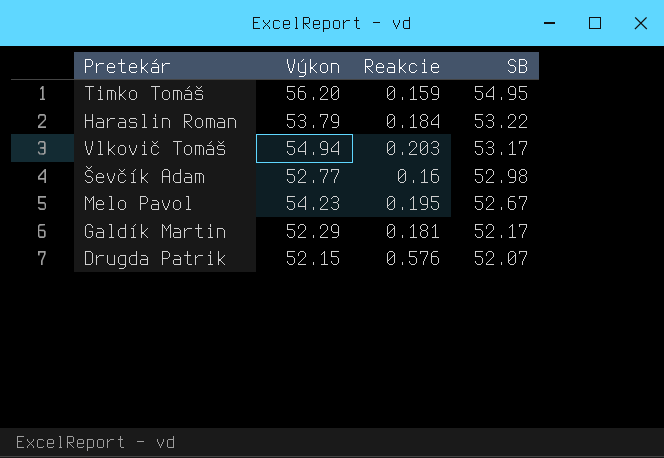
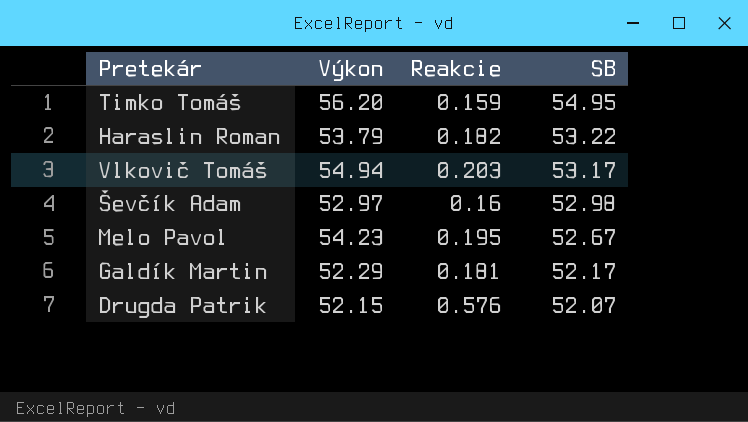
Haraslin Roman | Reakcie: 0.184 -> 0.182
Ševčík Adam | Výkon: 52.77 -> 52.97

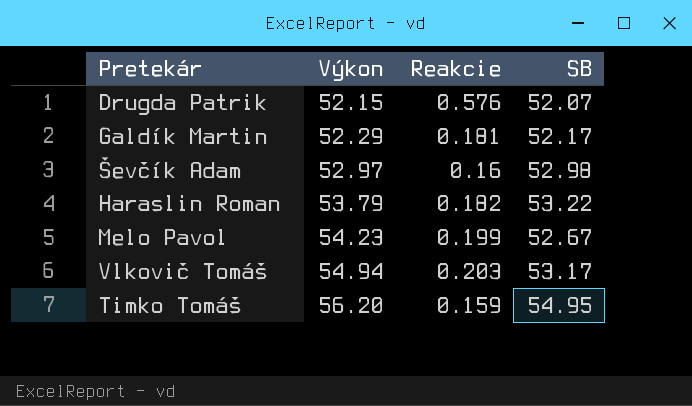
row order: SB descending -> Výkon ascending
Melo Pavol | Reakcie: 0.195 -> 0.199

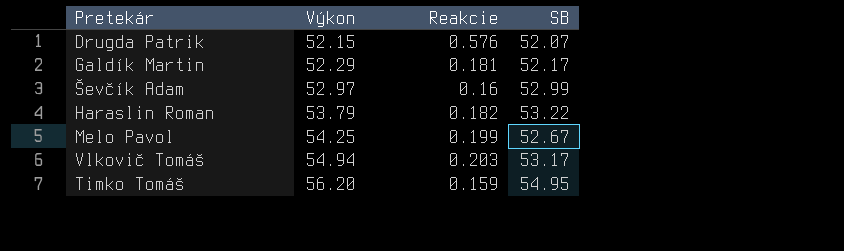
Ševčík Adam | SB: 52.98 -> 52.99
Melo Pavol | Výkon: 54.23 -> 54.25

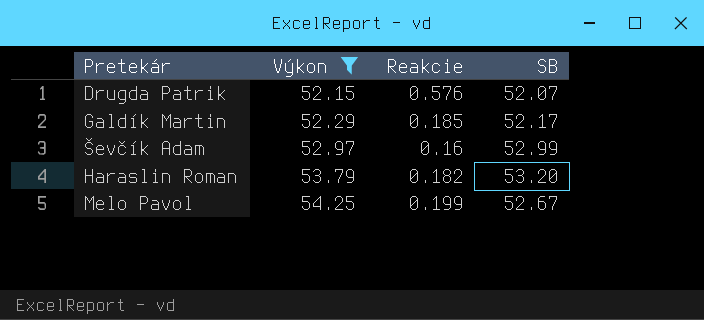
filter: none -> Výkon <= 54.25
Galdík Martin | Reakcie: 0.181 -> 0.185
Haraslin Roman | SB: 53.22 -> 53.20

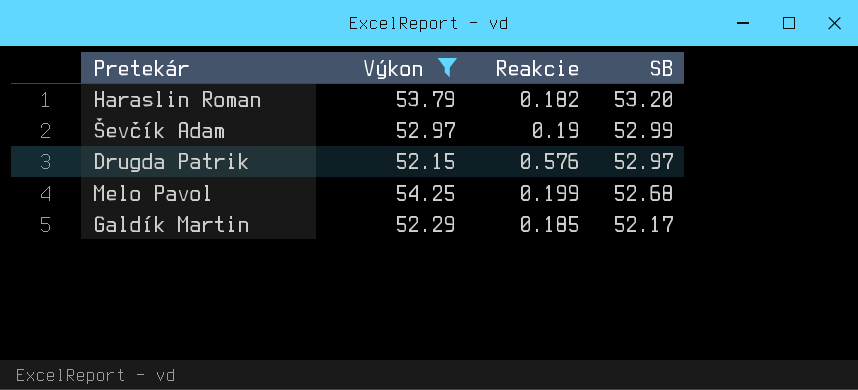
row order: Výkon ascending -> SB descending
Ševčík Adam | Reakcie: 0.16 -> 0.19
Drugda Patrik | SB: 52.07 -> 52.97
Melo Pavol | SB: 52.67 -> 52.68

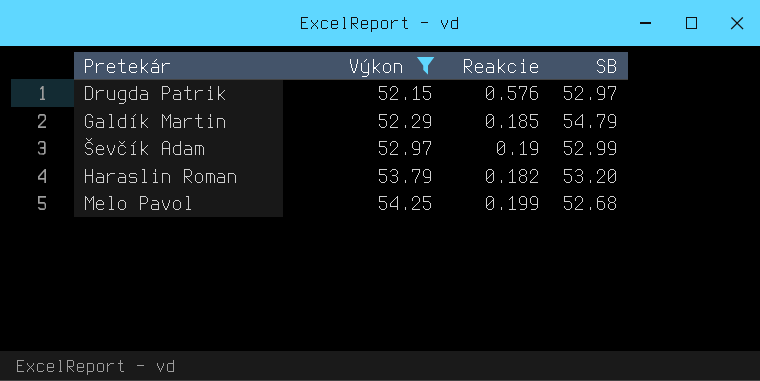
row order: SB descending -> Výkon ascending
Galdík Martin | SB: 52.17 -> 54.79

